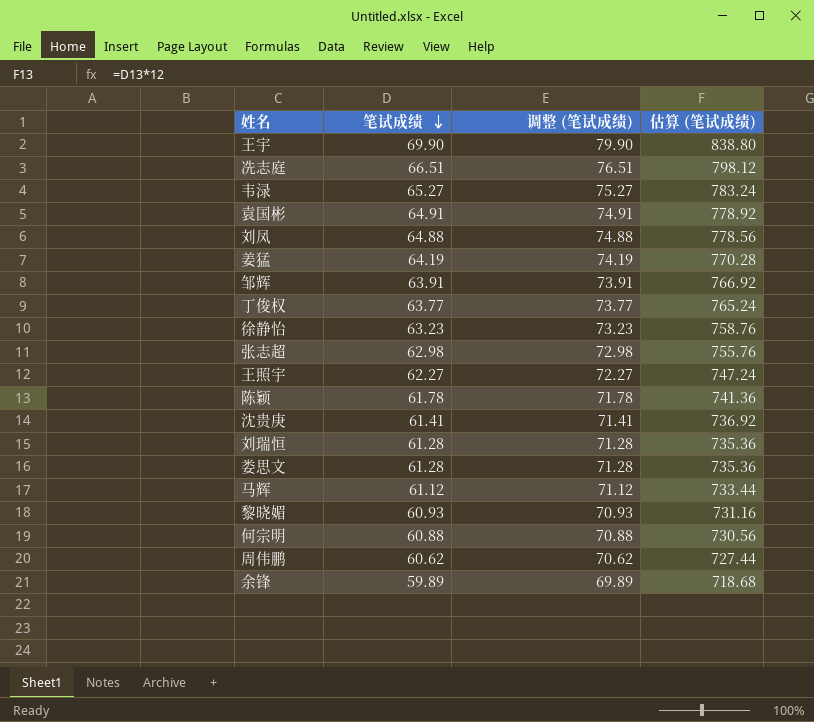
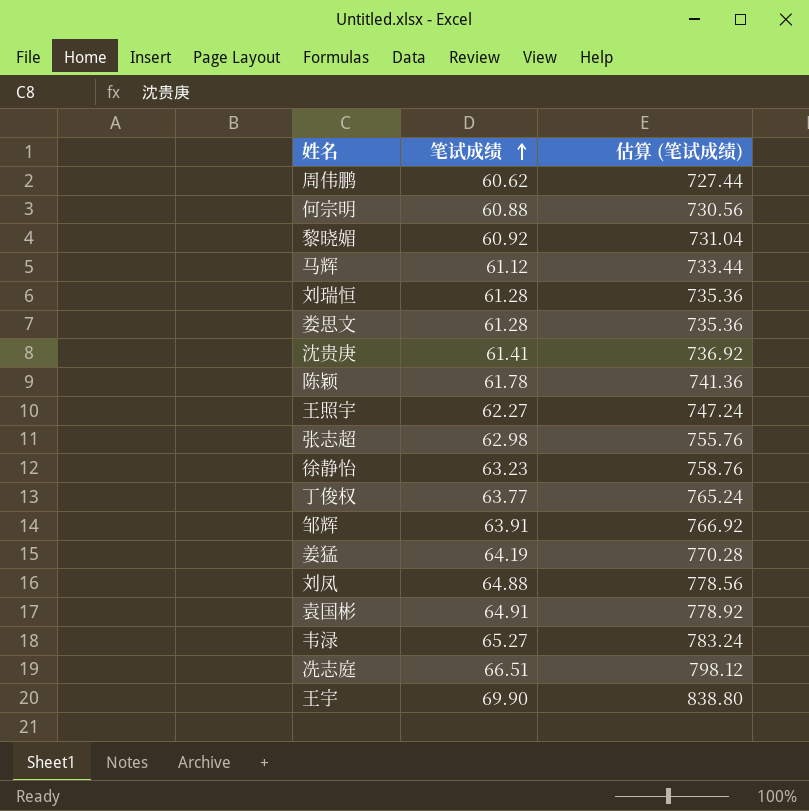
row order: 笔试成绩 descending -> 笔试成绩 ascending
column 调整 (笔试成绩) | formula: [笔试成绩] + 10 -> none
row 余锋: 59.89 | 69.89 | 718.68 -> none
黎晓媚 | 笔试成绩: 60.93 -> 60.92
黎晓媚 | 估算 (笔试成绩): 731.16 -> 731.04

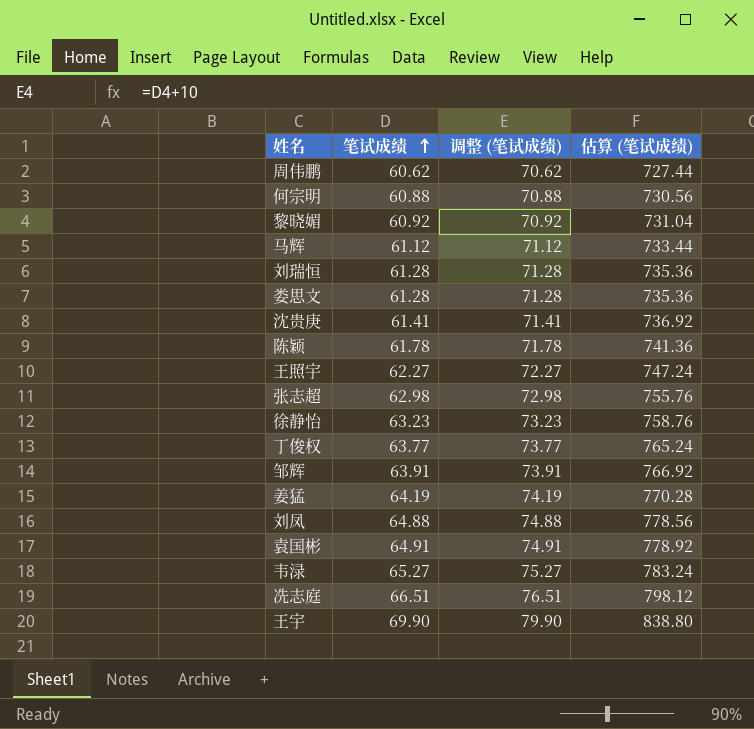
column 调整 (笔试成绩) | formula: none -> [笔试成绩] + 10

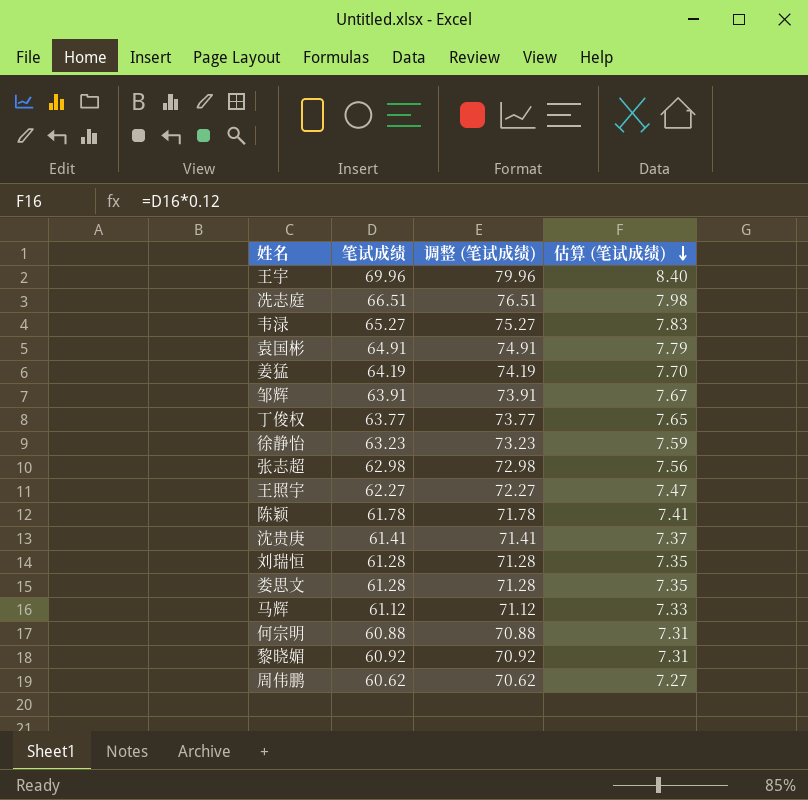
row order: 笔试成绩 ascending -> 估算 (笔试成绩) descending
column 估算 (笔试成绩) | formula: [笔试成绩] * 12 -> [笔试成绩] * 0.12
row 刘凤: 64.88 | 74.88 | 778.56 -> none
王宇 | 笔试成绩: 69.90 -> 69.96
王宇 | 调整 (笔试成绩): 79.90 -> 79.96

